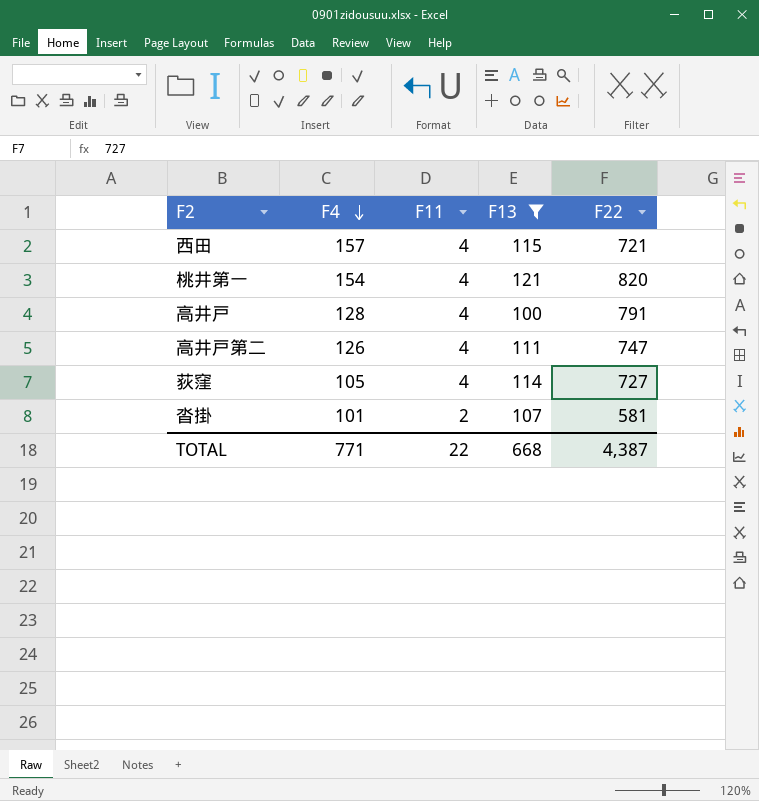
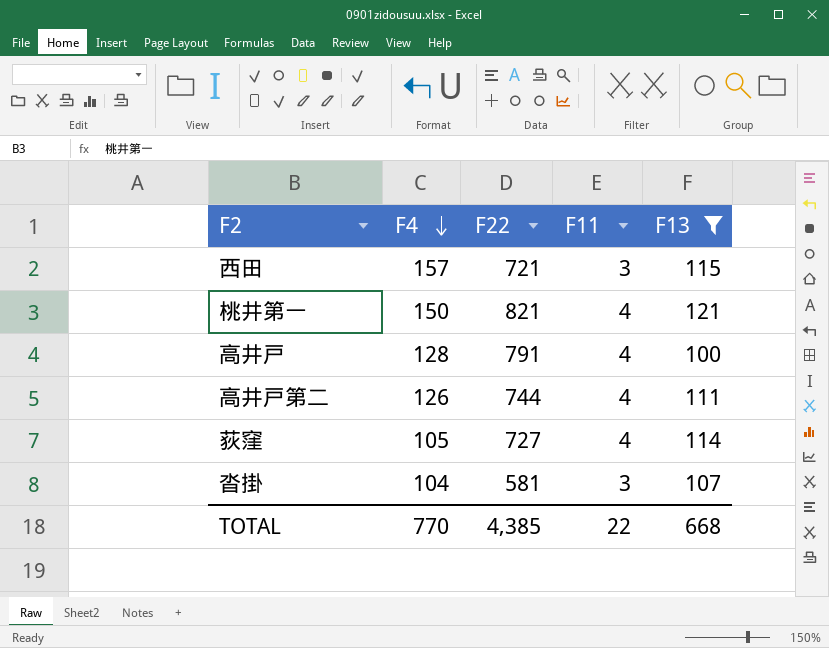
column F22 | position: 5 -> 3
西田 | F11: 4 -> 3
桃井第一 | F4: 154 -> 150
桃井第一 | F22: 820 -> 821
高井戸第二 | F22: 747 -> 744
沓掛 | F4: 101 -> 104
沓掛 | F11: 2 -> 3
TOTAL | F4: 771 -> 770
TOTAL | F22: 4,387 -> 4,385

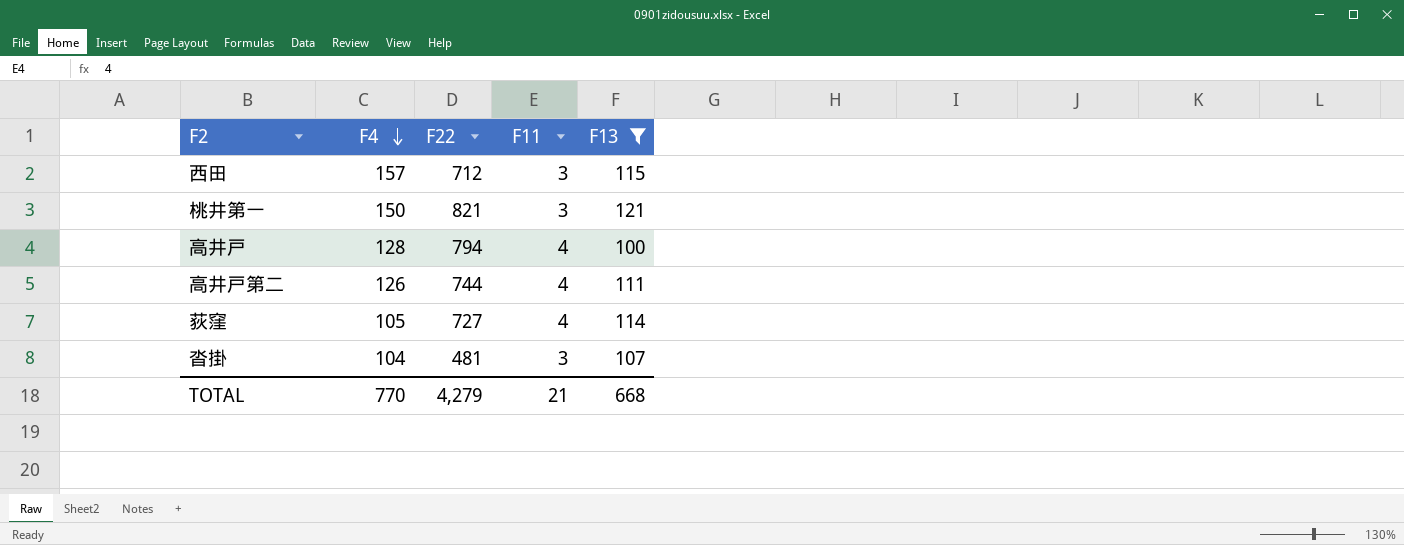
西田 | F22: 721 -> 712
桃井第一 | F11: 4 -> 3
高井戸 | F22: 791 -> 794
沓掛 | F22: 581 -> 481
TOTAL | F22: 4,385 -> 4,279
TOTAL | F11: 22 -> 21

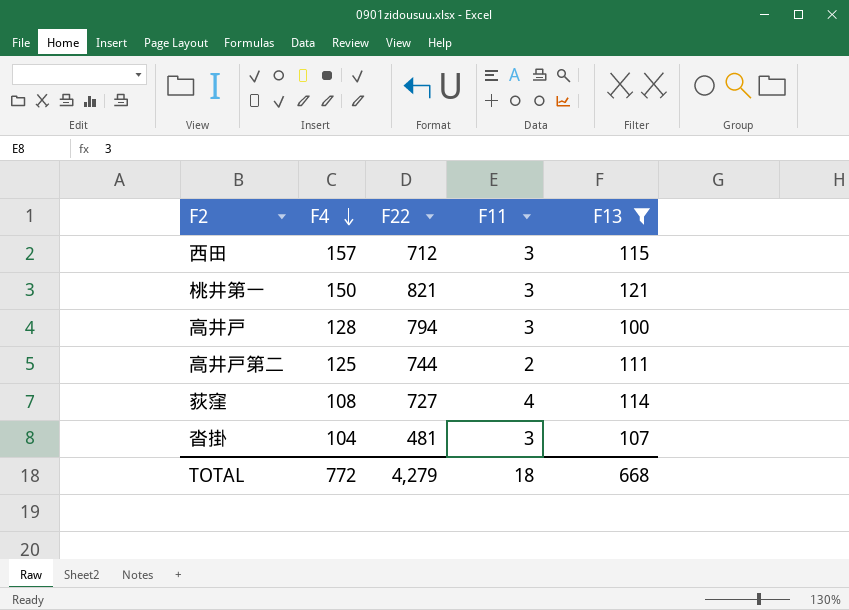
高井戸 | F11: 4 -> 3
高井戸第二 | F4: 126 -> 125
高井戸第二 | F11: 4 -> 2
荻窪 | F4: 105 -> 108
TOTAL | F4: 770 -> 772
TOTAL | F11: 21 -> 18

